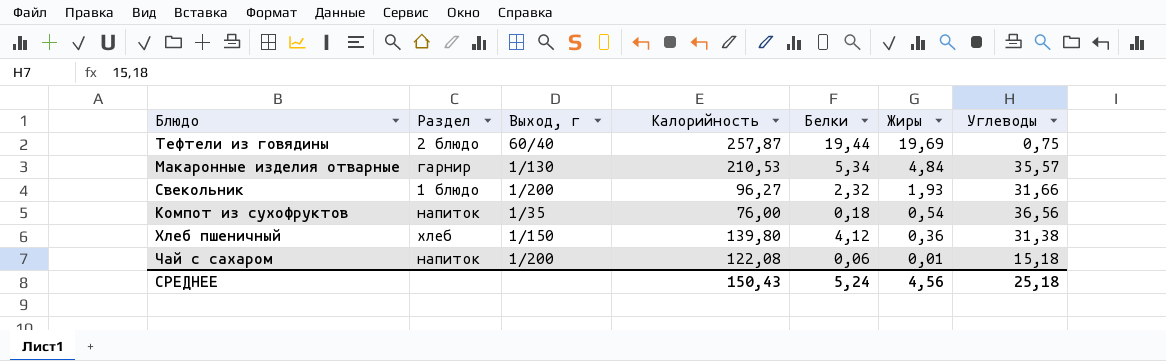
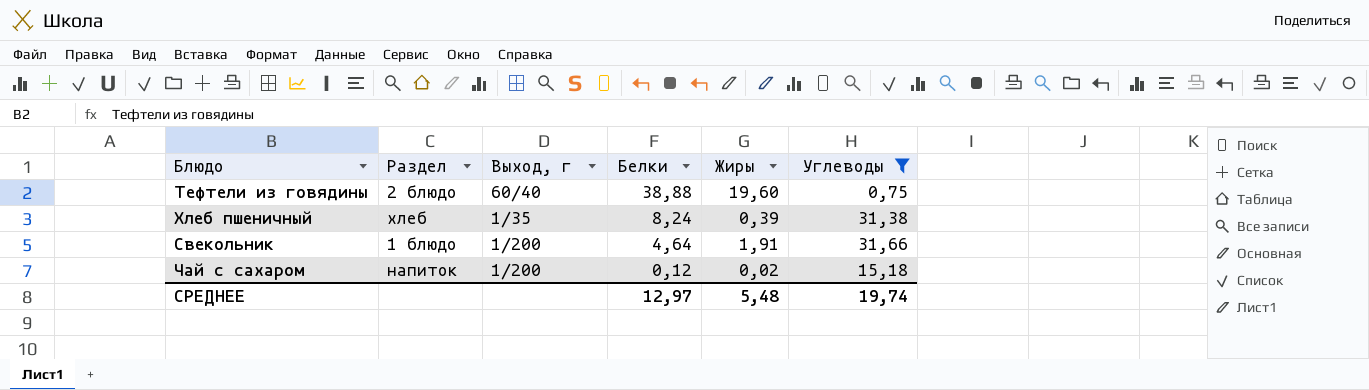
filter: none -> Углеводы <= 31,66
row order: Жиры descending -> Белки descending
column Калорийность | position: 4 -> none
Тефтели из говядины | Белки: 19,44 -> 38,88
Тефтели из говядины | Жиры: 19,69 -> 19,60
Хлеб пшеничный | Выход, г: 1/150 -> 1/35
Хлеб пшеничный | Белки: 4,12 -> 8,24
Хлеб пшеничный | Жиры: 0,36 -> 0,39
Свекольник | Белки: 2,32 -> 4,64
Свекольник | Жиры: 1,93 -> 1,91
Чай с сахаром | Белки: 0,06 -> 0,12
Чай с сахаром | Жиры: 0,01 -> 0,02
СРЕДНЕЕ | Белки: 5,24 -> 12,97
СРЕДНЕЕ | Жиры: 4,56 -> 5,48
СРЕДНЕЕ | Углеводы: 25,18 -> 19,74

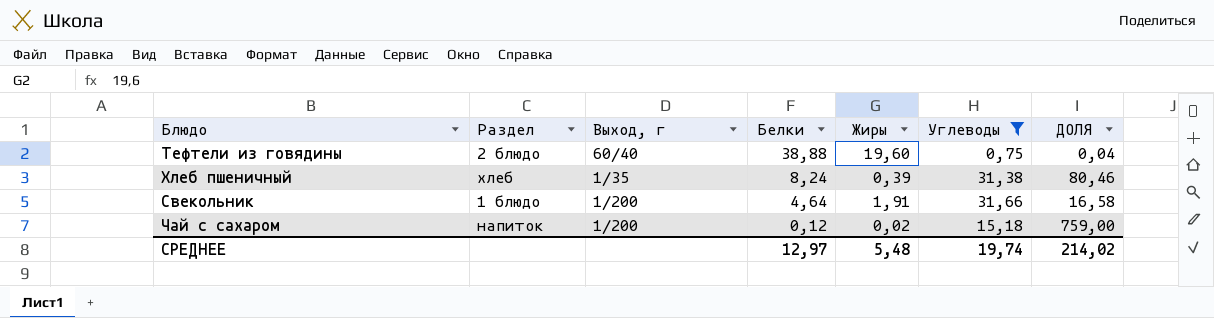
column ДОЛЯ | formula: none -> [Углеводы] / [Жиры]

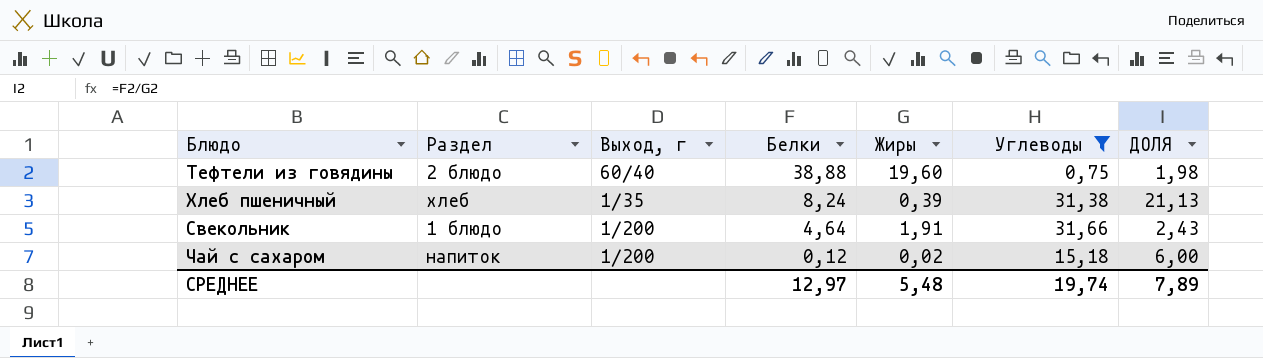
column ДОЛЯ | formula: [Углеводы] / [Жиры] -> [Белки] / [Жиры]
СРЕДНЕЕ | ДОЛЯ: 214,02 -> 7,89

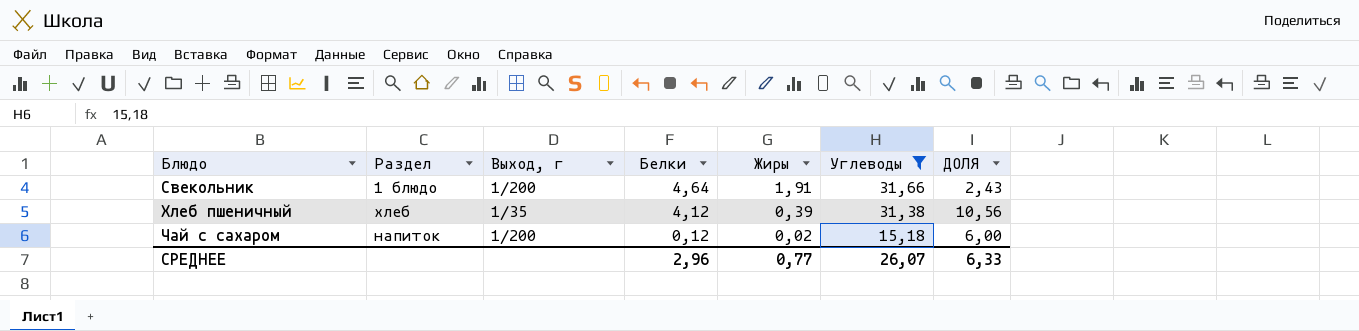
row order: Белки descending -> Блюдо ascending
row Тефтели из говядины: 2 блюдо | 60/40 | 38,88 | 19,60 | 0,75 | 1,98 -> none
Хлеб пшеничный | Белки: 8,24 -> 4,12
Хлеб пшеничный | ДОЛЯ: 21,13 -> 10,56
СРЕДНЕЕ | Белки: 12,97 -> 2,96
СРЕДНЕЕ | Жиры: 5,48 -> 0,77
СРЕДНЕЕ | Углеводы: 19,74 -> 26,07
СРЕДНЕЕ | ДОЛЯ: 7,89 -> 6,33

